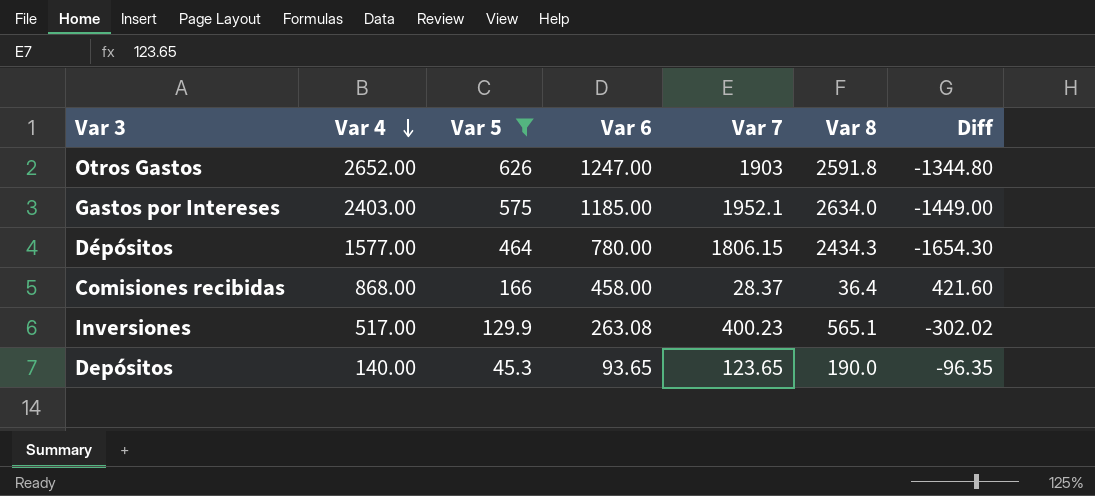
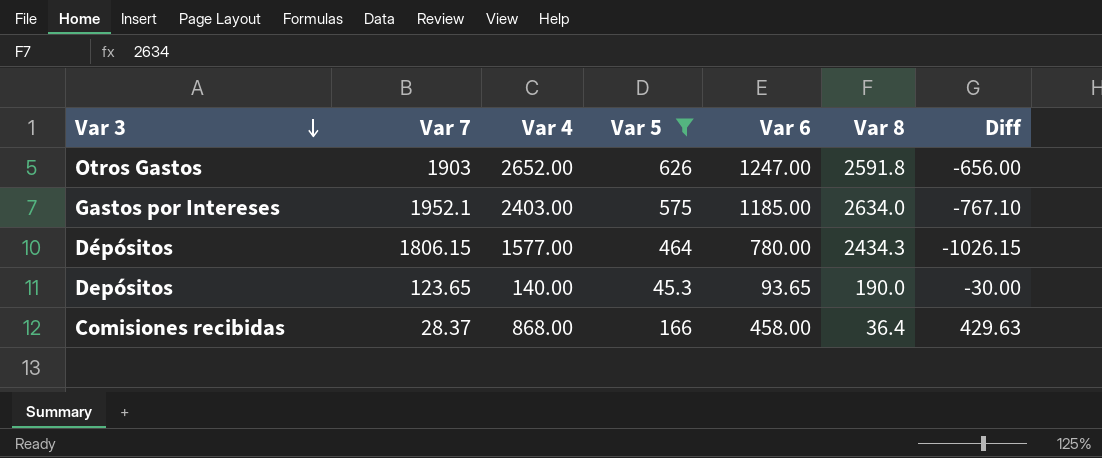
row order: Var 4 descending -> Var 3 descending
column Var 7 | position: 5 -> 2
column Diff | formula: [Var 6] - [Var 8] -> [Var 6] - [Var 7]
row Inversiones: 517.00 | 129.9 | 263.08 | 400.23 | 565.1 | -302.02 -> none

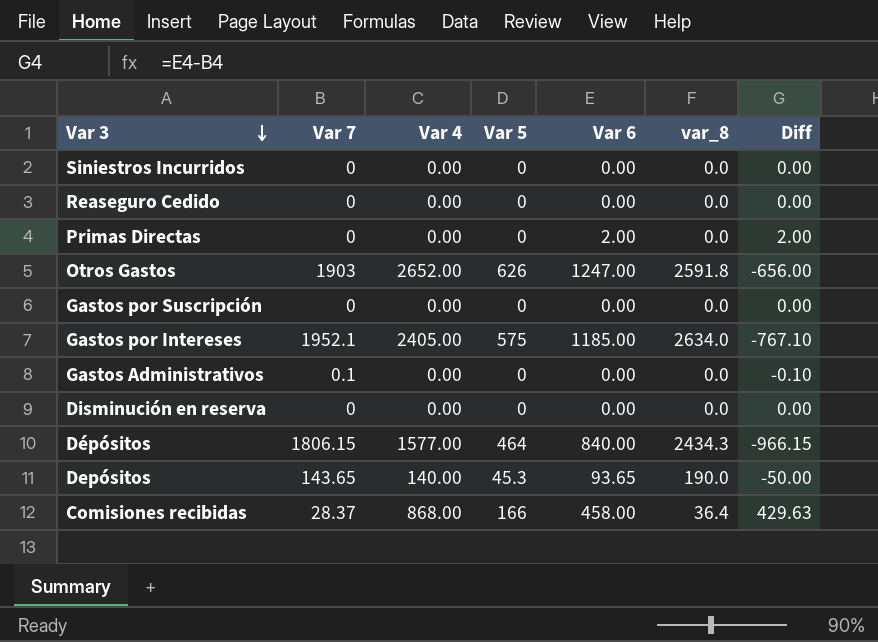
filter: Var 5 != 0 -> none
column name: Var 8 -> var_8
Gastos por Intereses | Var 4: 2403.00 -> 2405.00
Dépósitos | Var 6: 780.00 -> 840.00
Dépósitos | Diff: -1026.15 -> -966.15
Depósitos | Var 7: 123.65 -> 143.65
Depósitos | Diff: -30.00 -> -50.00

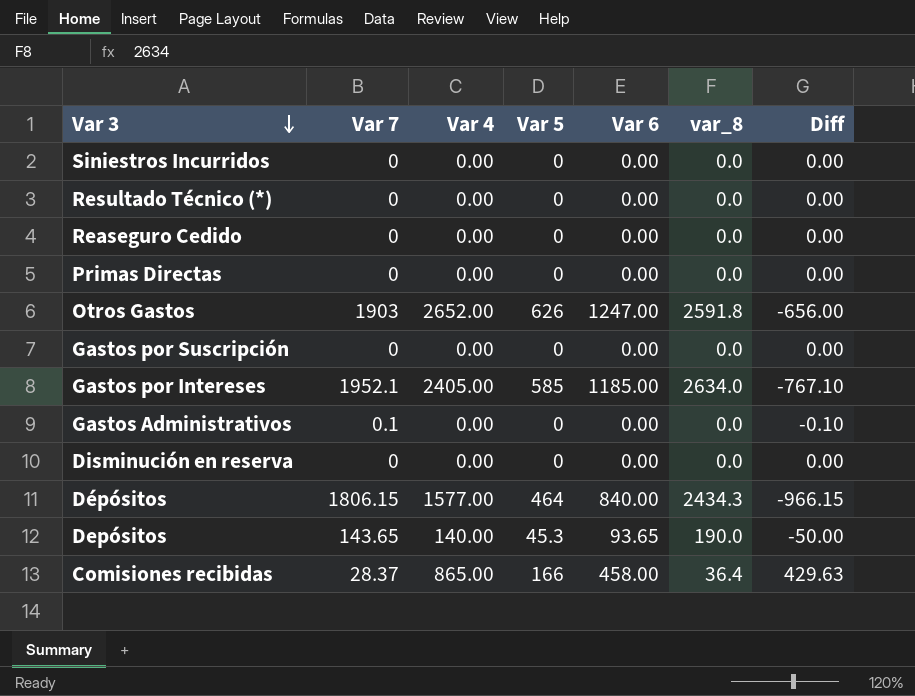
row Resultado Técnico (*): none -> 0 | 0.00 | 0 | 0.00 | 0.0 | 0.00
Primas Directas | Var 6: 2.00 -> 0.00
Primas Directas | Diff: 2.00 -> 0.00
Gastos por Intereses | Var 5: 575 -> 585
Comisiones recibidas | Var 4: 868.00 -> 865.00

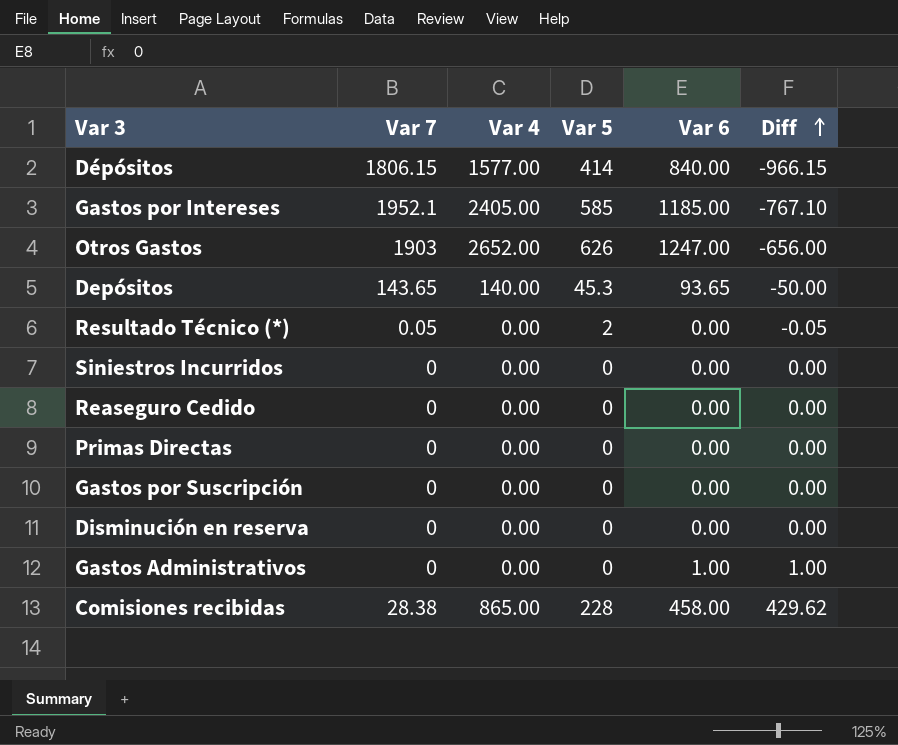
row order: Var 3 descending -> Diff ascending
column var_8 | position: 6 -> none
Dépósitos | Var 5: 464 -> 414
Resultado Técnico (*) | Var 7: 0 -> 0.05
Resultado Técnico (*) | Var 5: 0 -> 2
Resultado Técnico (*) | Diff: 0.00 -> -0.05
Gastos Administrativos | Var 7: 0.1 -> 0
Gastos Administrativos | Var 6: 0.00 -> 1.00
Gastos Administrativos | Diff: -0.10 -> 1.00
Comisiones recibidas | Var 7: 28.37 -> 28.38
Comisiones recibidas | Var 5: 166 -> 228
Comisiones recibidas | Diff: 429.63 -> 429.62

